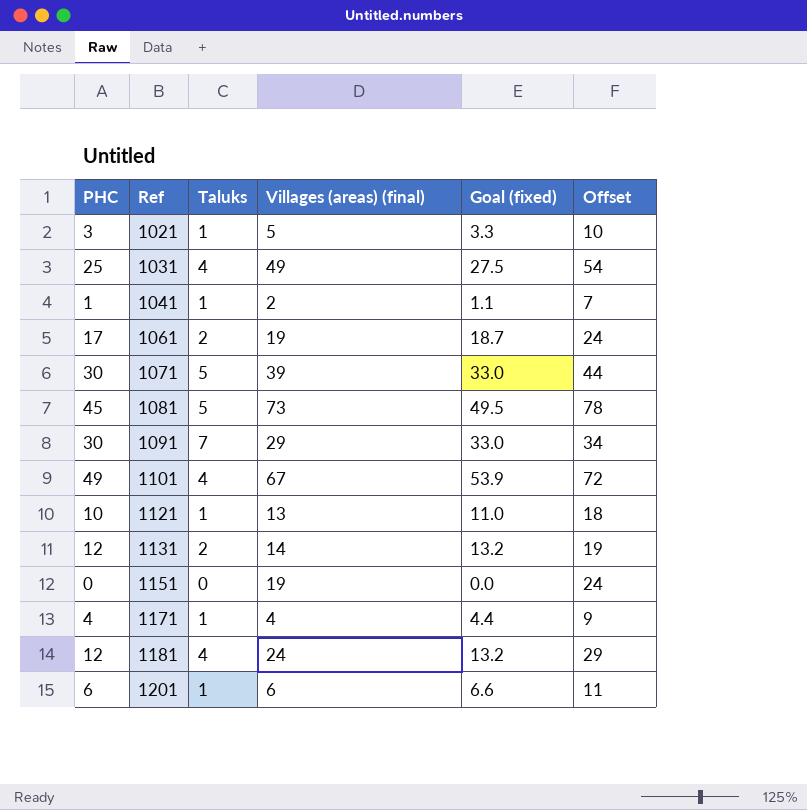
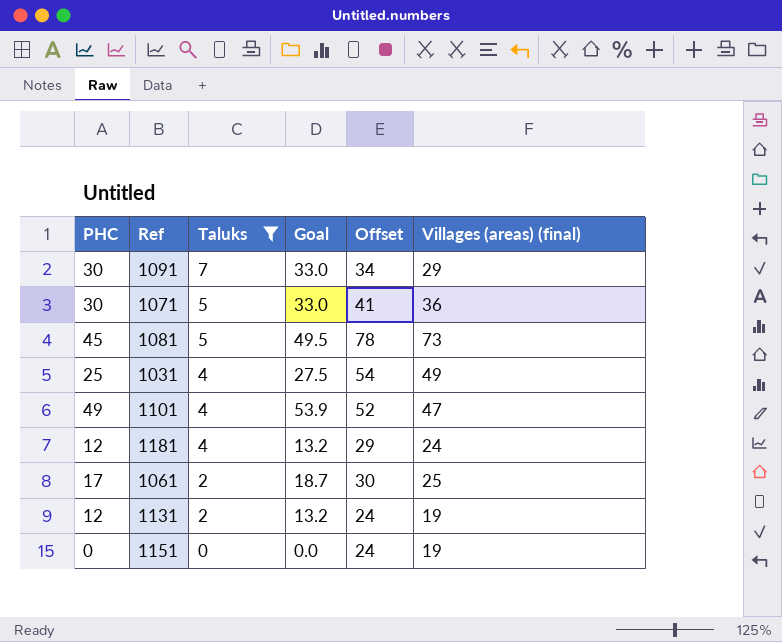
filter: none -> Taluks != 1
row order: Ref ascending -> Taluks descending
column name: Goal (fixed) -> Goal
column Villages (areas) (final) | position: 4 -> 6
1071 | Offset: 44 -> 41
1071 | Villages (areas) (final): 39 -> 36
1101 | Offset: 72 -> 52
1101 | Villages (areas) (final): 67 -> 47
1061 | Offset: 24 -> 30
1061 | Villages (areas) (final): 19 -> 25
1131 | Offset: 19 -> 24
1131 | Villages (areas) (final): 14 -> 19

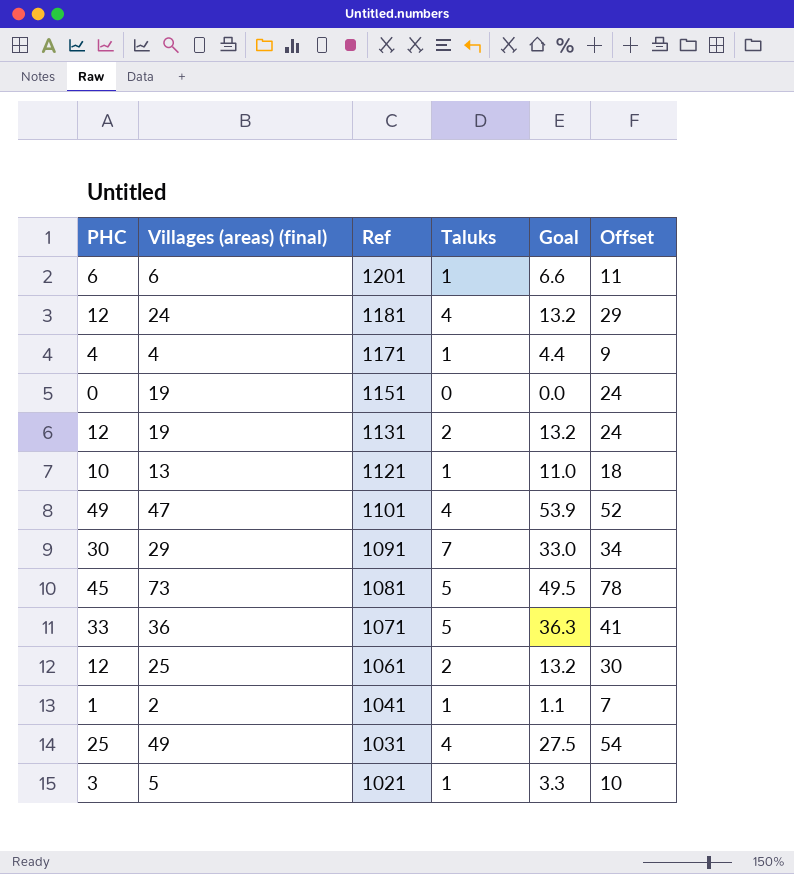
filter: Taluks != 1 -> none
row order: Taluks descending -> Ref descending
column Villages (areas) (final) | position: 6 -> 2
1071 | PHC: 30 -> 33
1071 | Goal: 33.0 -> 36.3
1061 | PHC: 17 -> 12
1061 | Goal: 18.7 -> 13.2

